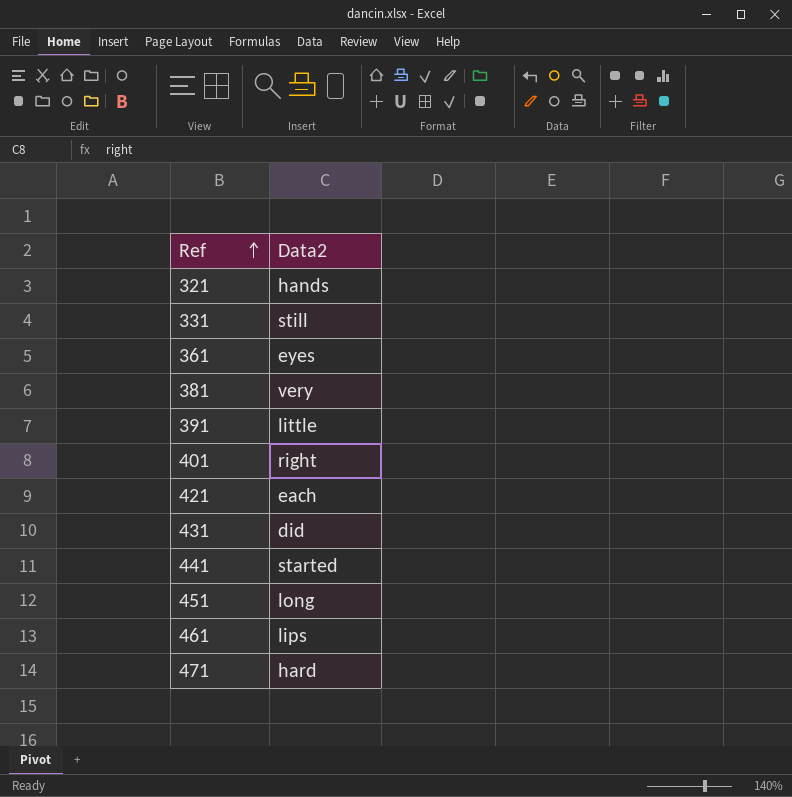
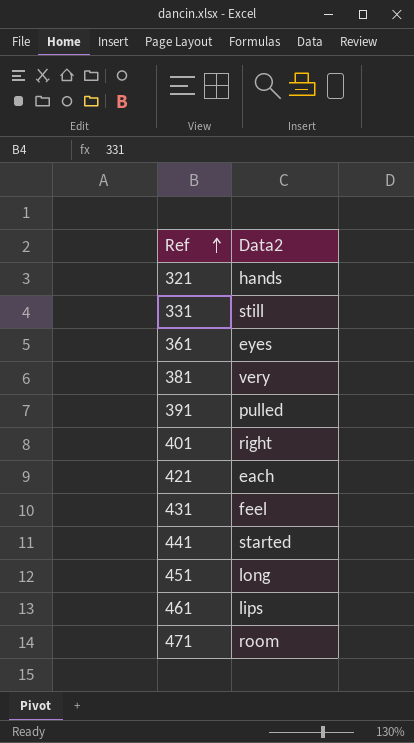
391 | Data2: little -> pulled
431 | Data2: did -> feel
471 | Data2: hard -> room

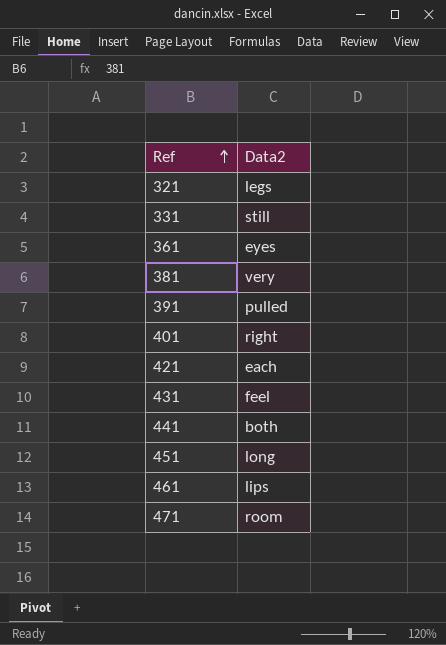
321 | Data2: hands -> legs
441 | Data2: started -> both

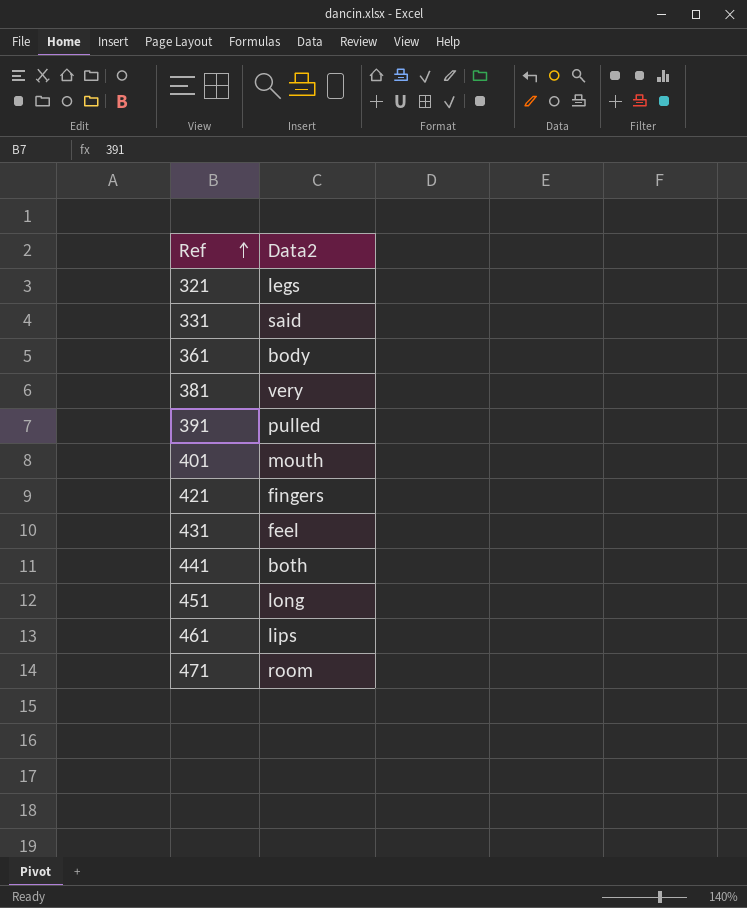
331 | Data2: still -> said
361 | Data2: eyes -> body
401 | Data2: right -> mouth
421 | Data2: each -> fingers

